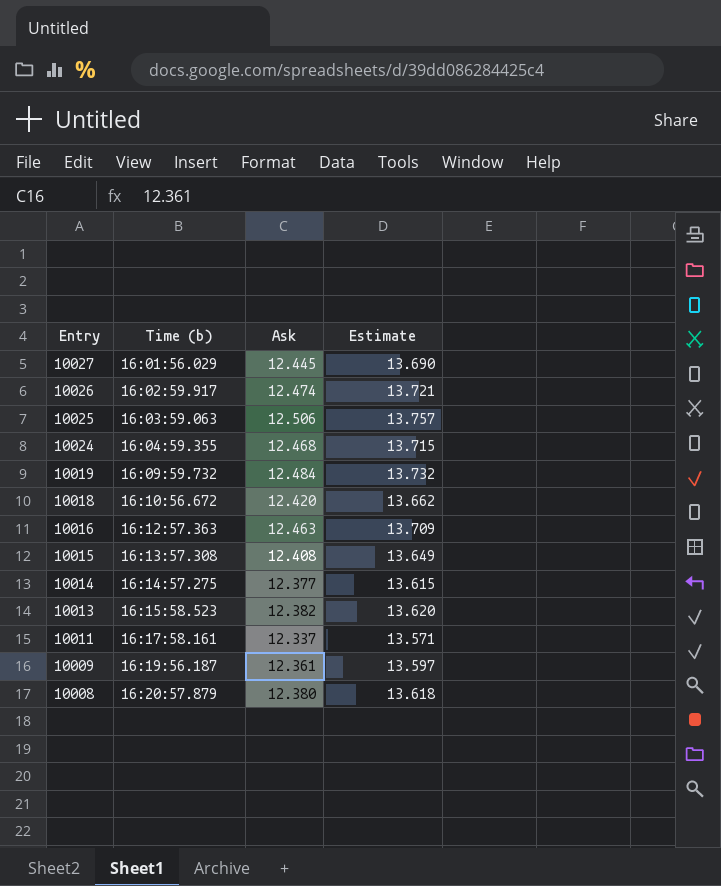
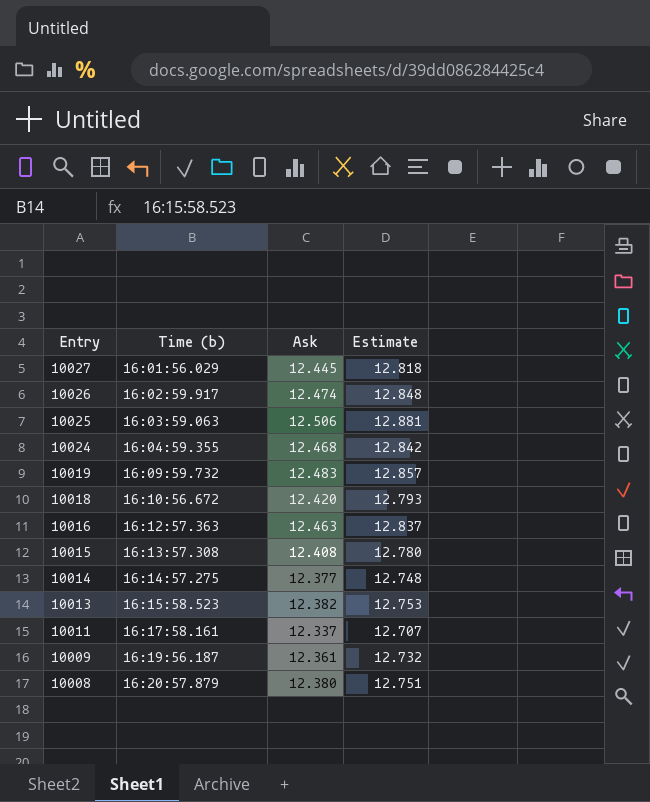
column Estimate | formula: [Ask] * 1.1 -> [Ask] * 1.03
10019 | Ask: 12.484 -> 12.483

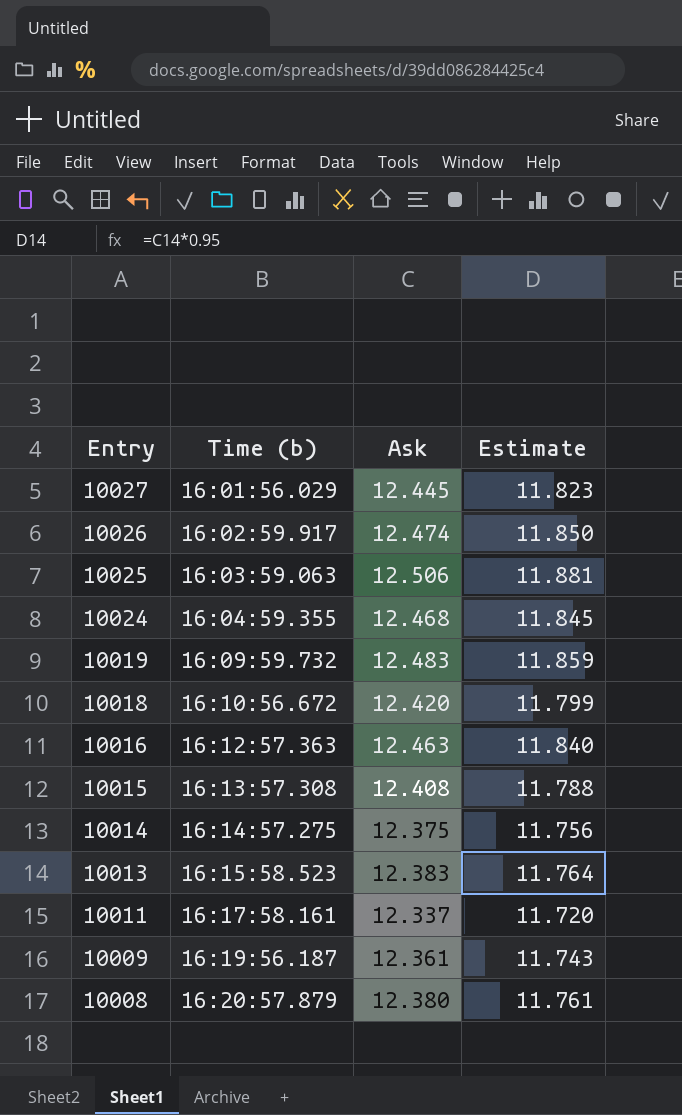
column Estimate | formula: [Ask] * 1.03 -> [Ask] * 0.95
10014 | Ask: 12.377 -> 12.375
10013 | Ask: 12.382 -> 12.383

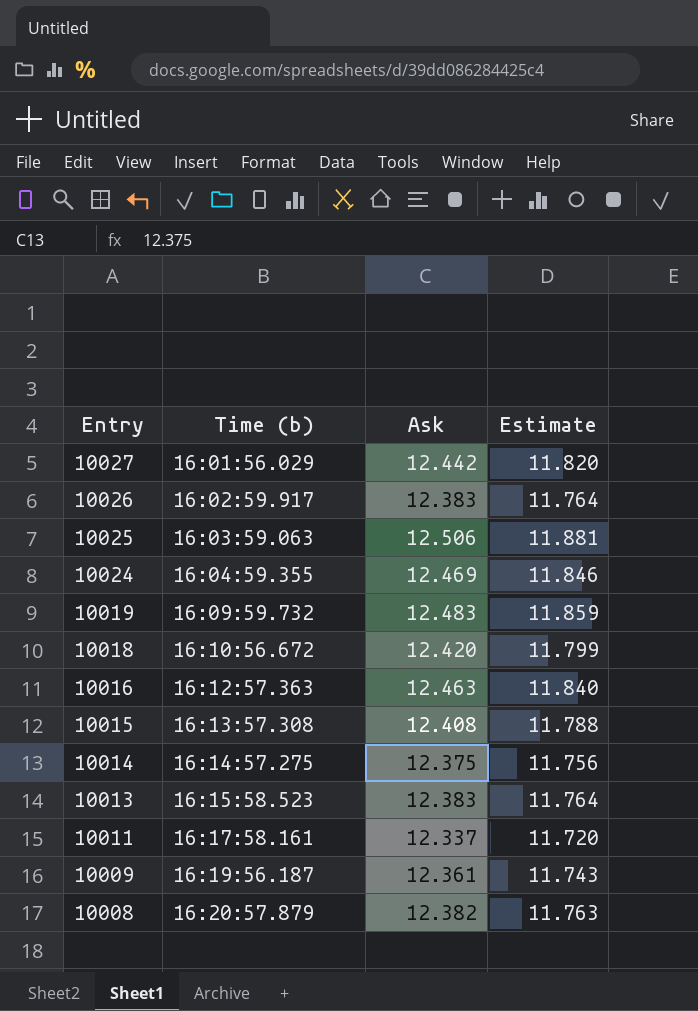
10027 | Ask: 12.445 -> 12.442
10027 | Estimate: 11.823 -> 11.820
10026 | Ask: 12.474 -> 12.383
10026 | Estimate: 11.850 -> 11.764
10024 | Ask: 12.468 -> 12.469
10024 | Estimate: 11.845 -> 11.846
10008 | Ask: 12.380 -> 12.382
10008 | Estimate: 11.761 -> 11.763

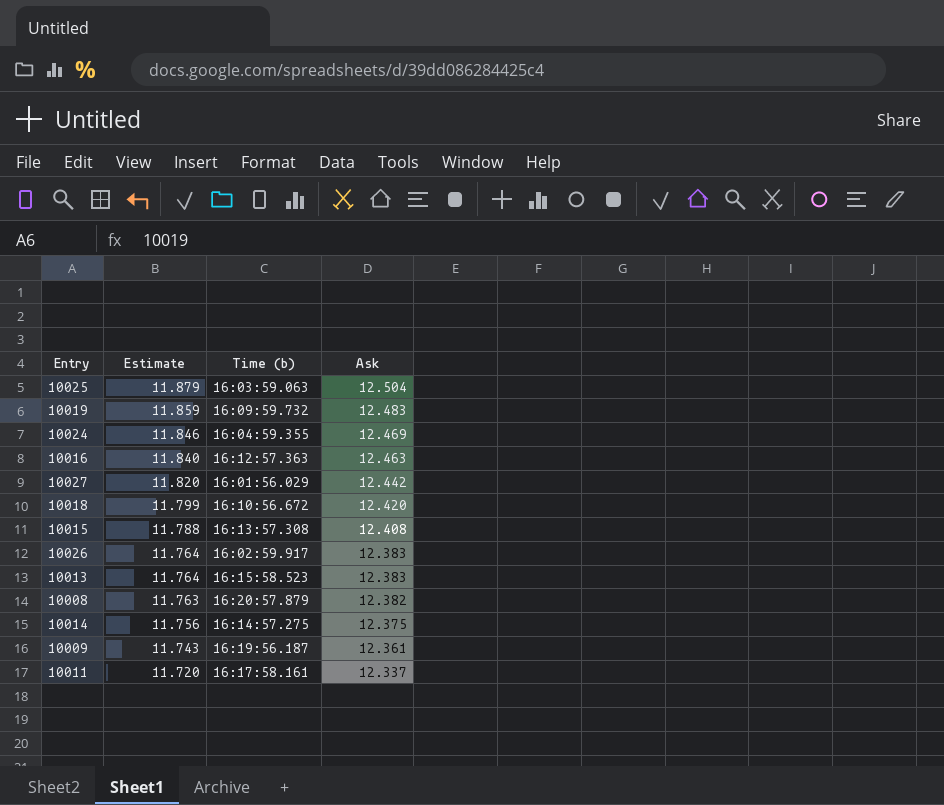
row order: Entry descending -> Estimate descending
column Estimate | position: 4 -> 2
10025 | Estimate: 11.881 -> 11.879
10025 | Ask: 12.506 -> 12.504

